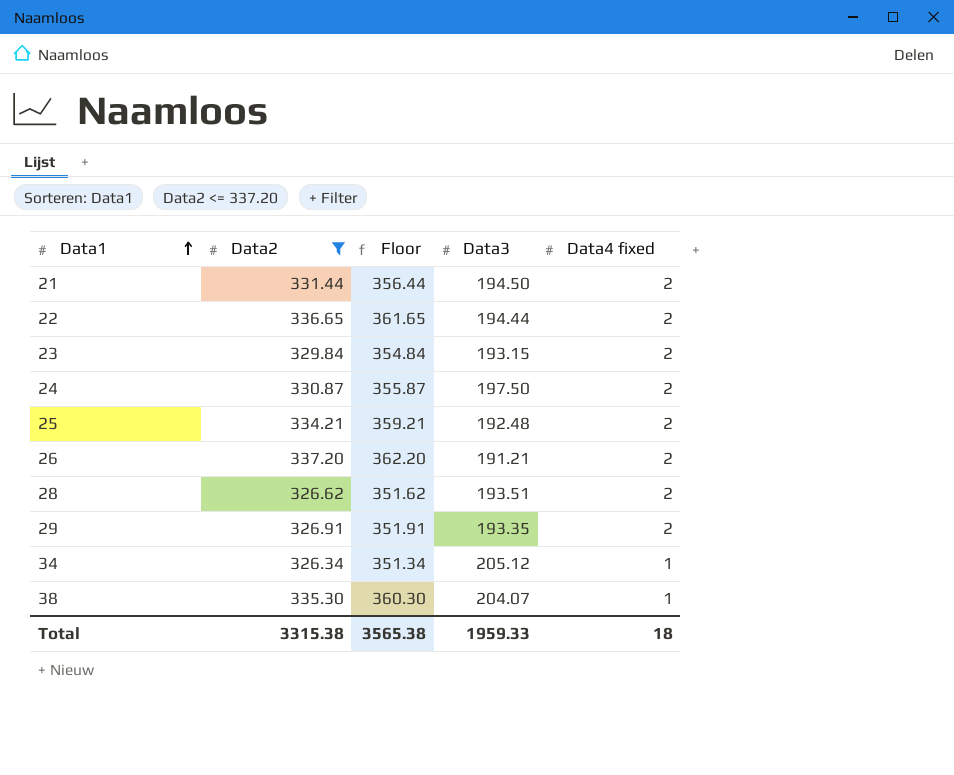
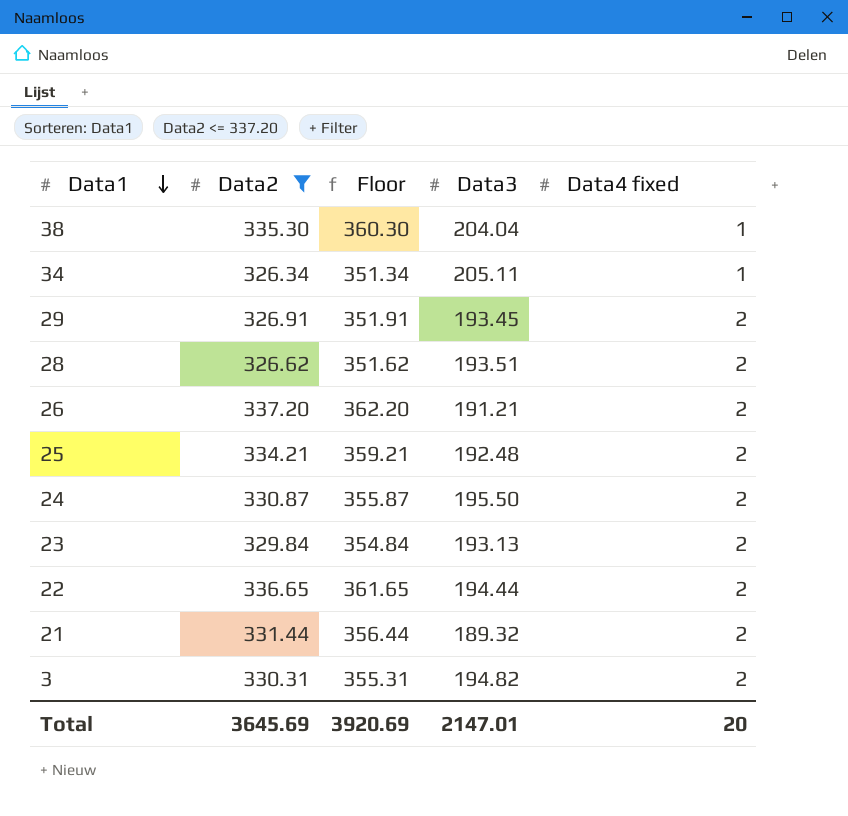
row order: Data1 ascending -> Data1 descending
38 | Data3: 204.07 -> 204.04
34 | Data3: 205.12 -> 205.11
29 | Data3: 193.35 -> 193.45
24 | Data3: 197.50 -> 195.50
23 | Data3: 193.15 -> 193.13
21 | Data3: 194.50 -> 189.32
row 3: none -> 330.31 | 355.31 | 194.82 | 2
Total | Data2: 3315.38 -> 3645.69
Total | Floor: 3565.38 -> 3920.69
Total | Data3: 1959.33 -> 2147.01
Total | Data4 fixed: 18 -> 20

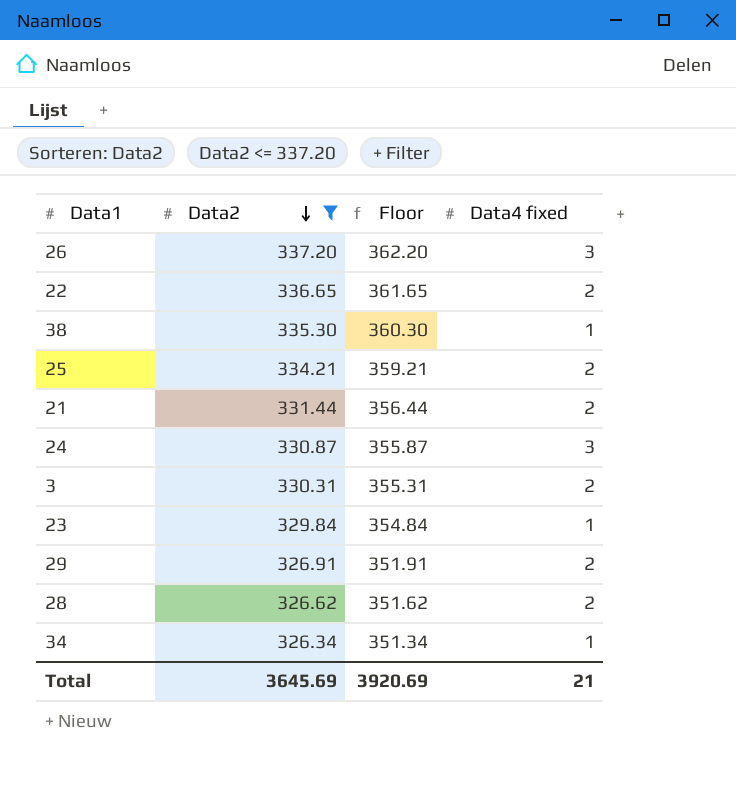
row order: Data1 descending -> Data2 descending
column Data3 | position: 4 -> none
26 | Data4 fixed: 2 -> 3
24 | Data4 fixed: 2 -> 3
23 | Data4 fixed: 2 -> 1
Total | Data4 fixed: 20 -> 21

